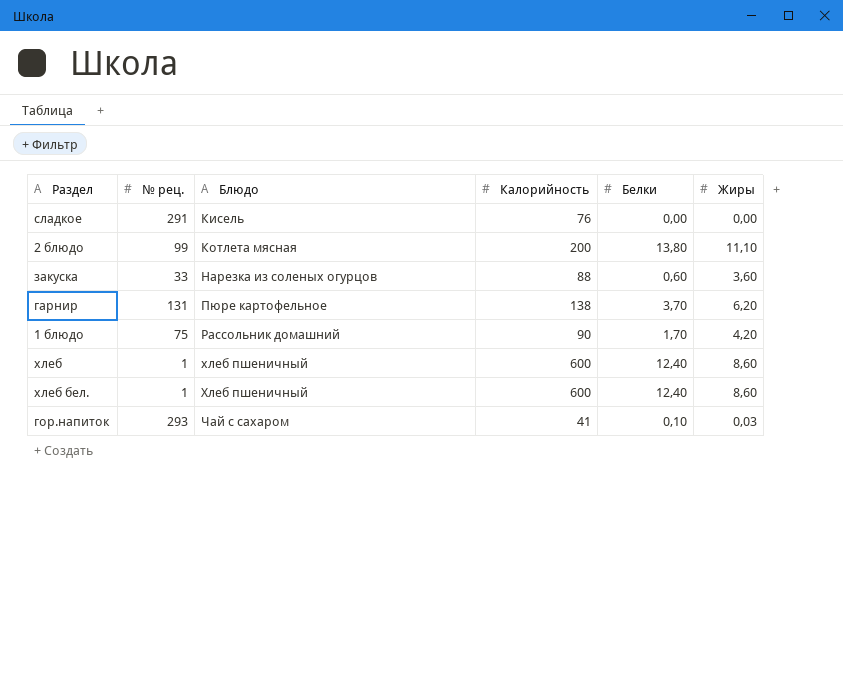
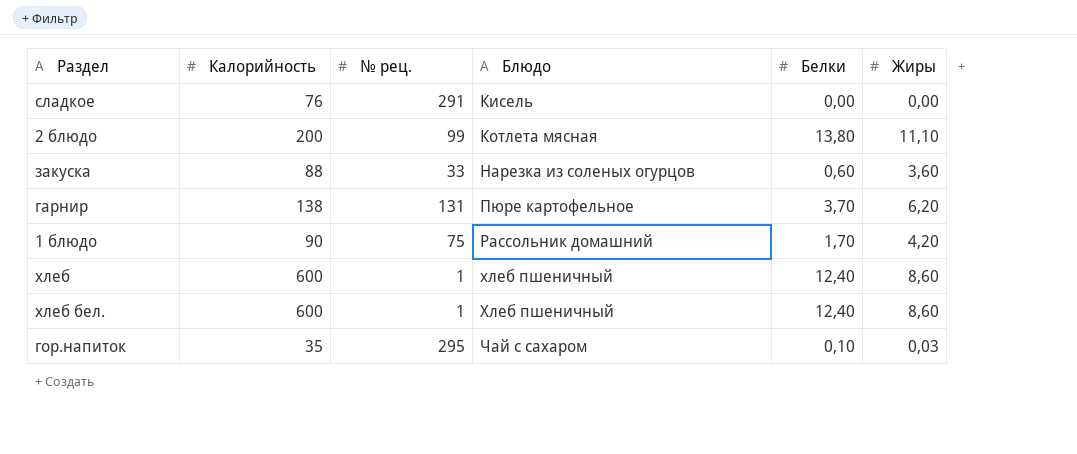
column Калорийность | position: 4 -> 2
гор.напиток | Калорийность: 41 -> 35
гор.напиток | № рец.: 293 -> 295

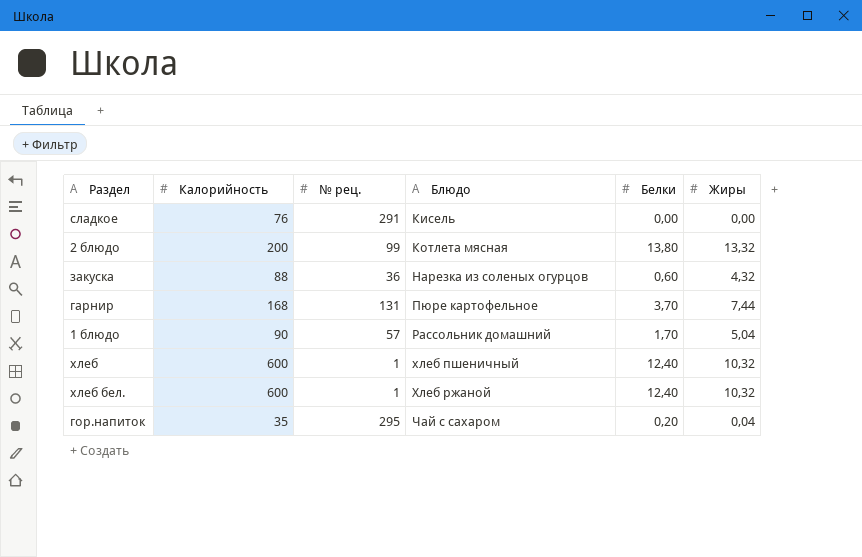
2 блюдо | Жиры: 11,10 -> 13,32
закуска | № рец.: 33 -> 36
закуска | Жиры: 3,60 -> 4,32
гарнир | Калорийность: 138 -> 168
гарнир | Жиры: 6,20 -> 7,44
1 блюдо | № рец.: 75 -> 57
1 блюдо | Жиры: 4,20 -> 5,04
хлеб | Жиры: 8,60 -> 10,32
хлеб бел. | Блюдо: Хлеб пшеничный -> Хлеб ржаной
хлеб бел. | Жиры: 8,60 -> 10,32
гор.напиток | Белки: 0,10 -> 0,20
гор.напиток | Жиры: 0,03 -> 0,04

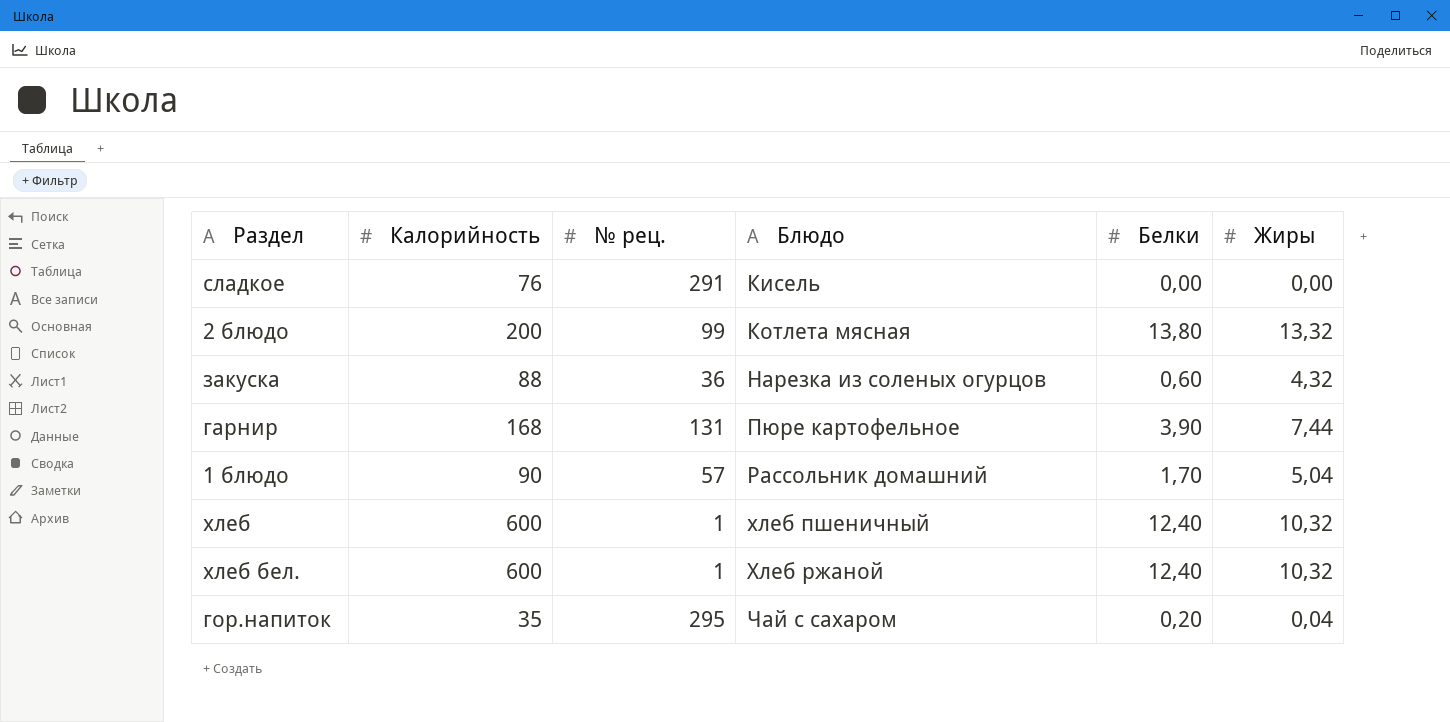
гарнир | Белки: 3,70 -> 3,90

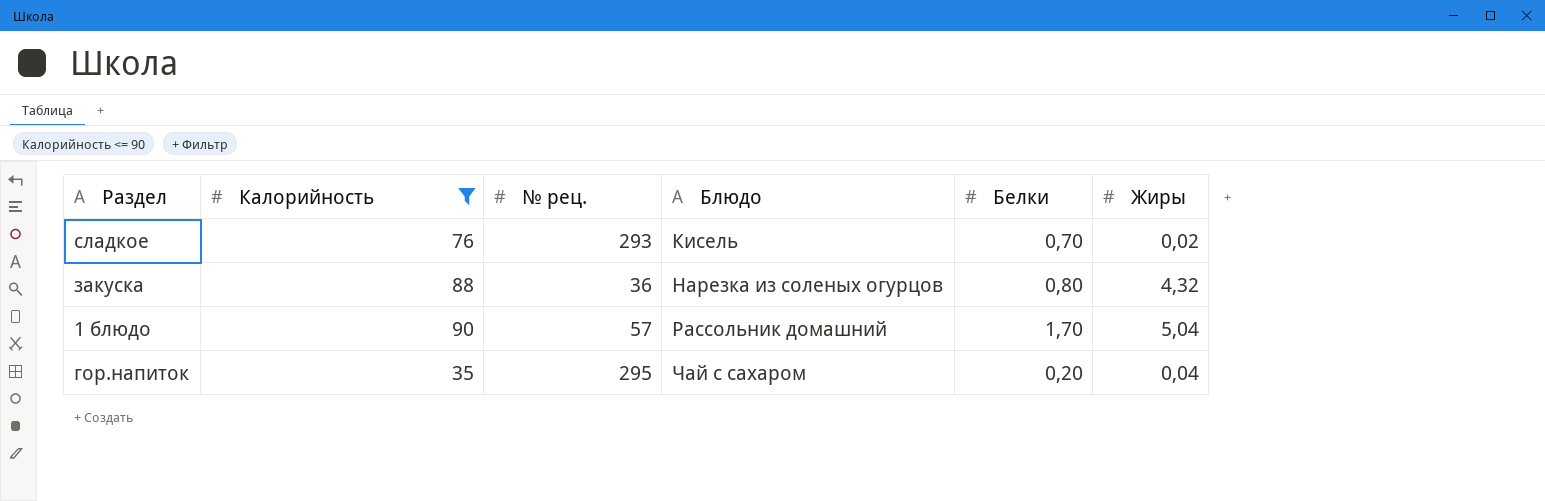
filter: none -> Калорийность <= 90
сладкое | № рец.: 291 -> 293
сладкое | Белки: 0,00 -> 0,70
сладкое | Жиры: 0,00 -> 0,02
закуска | Белки: 0,60 -> 0,80

